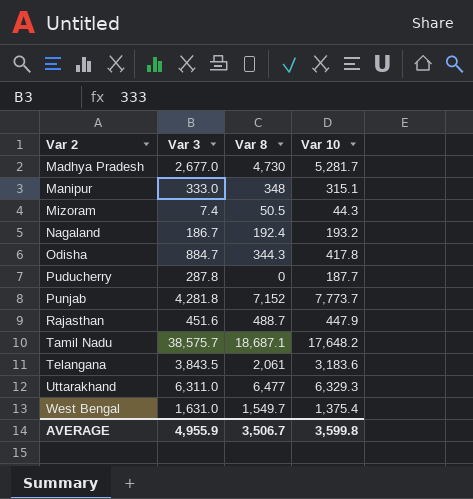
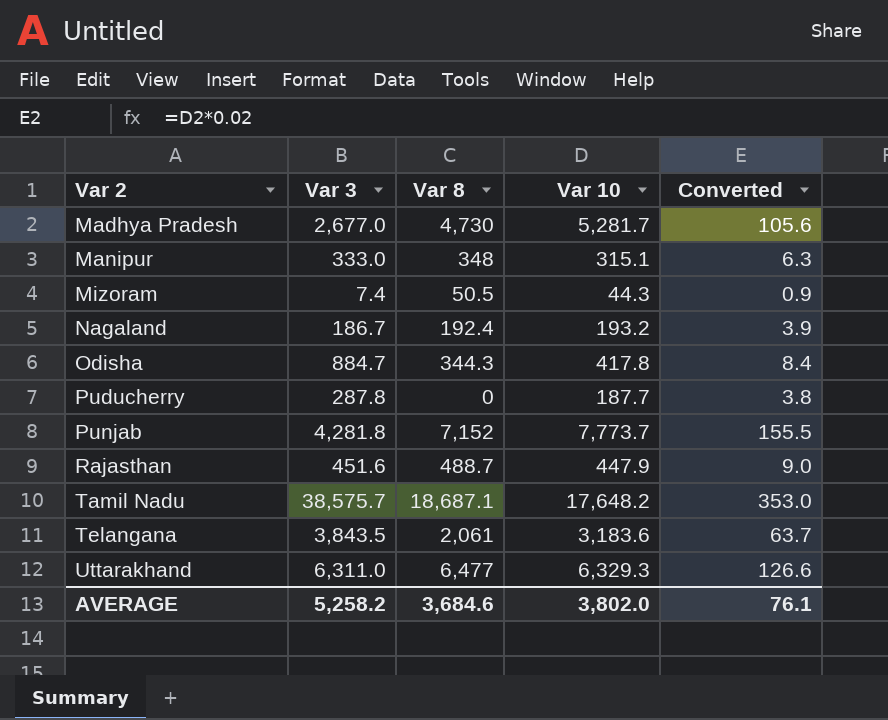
column Converted | formula: none -> [Var 10] * 0.02
row West Bengal: 1,631.0 | 1,549.7 | 1,375.4 -> none
AVERAGE | Var 3: 4,955.9 -> 5,258.2
AVERAGE | Var 8: 3,506.7 -> 3,684.6
AVERAGE | Var 10: 3,599.8 -> 3,802.0

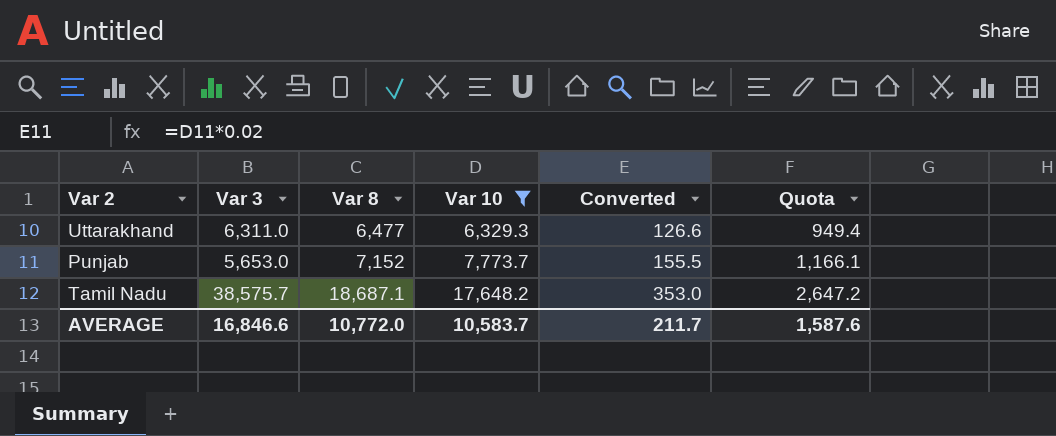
filter: none -> Var 10 >= 6,329.3
row order: Var 2 ascending -> Var 8 ascending
column Quota | formula: none -> [Var 10] * 0.15
Punjab | Var 3: 4,281.8 -> 5,653.0
AVERAGE | Var 3: 5,258.2 -> 16,846.6
AVERAGE | Var 8: 3,684.6 -> 10,772.0
AVERAGE | Var 10: 3,802.0 -> 10,583.7
AVERAGE | Converted: 76.1 -> 211.7

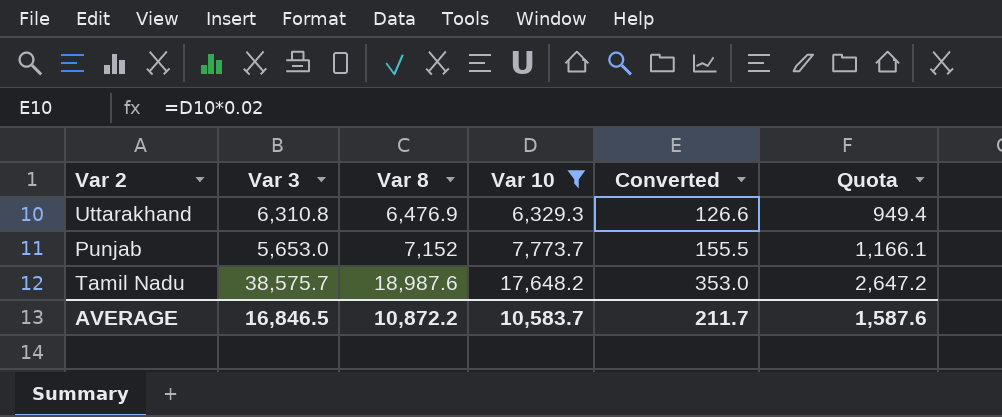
Uttarakhand | Var 3: 6,311.0 -> 6,310.8
Uttarakhand | Var 8: 6,477 -> 6,476.9
Tamil Nadu | Var 8: 18,687.1 -> 18,987.6
AVERAGE | Var 3: 16,846.6 -> 16,846.5
AVERAGE | Var 8: 10,772.0 -> 10,872.2

